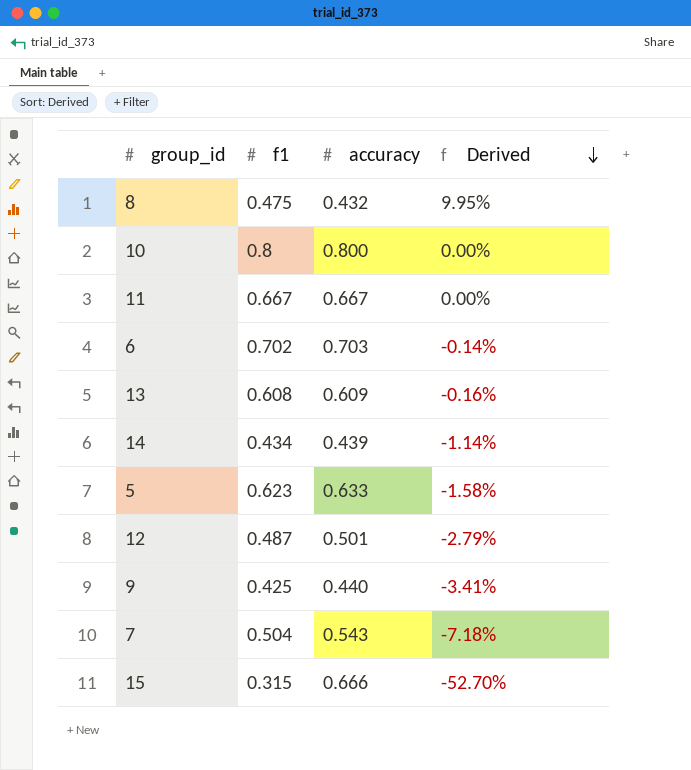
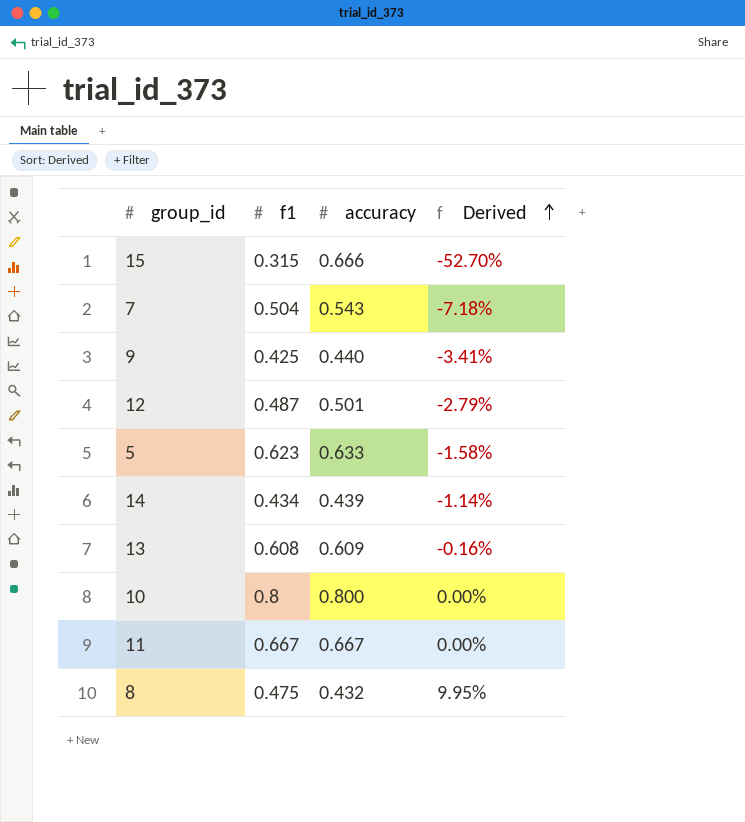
row order: Derived descending -> Derived ascending
row 6: 0.702 | 0.703 | -0.14% -> none

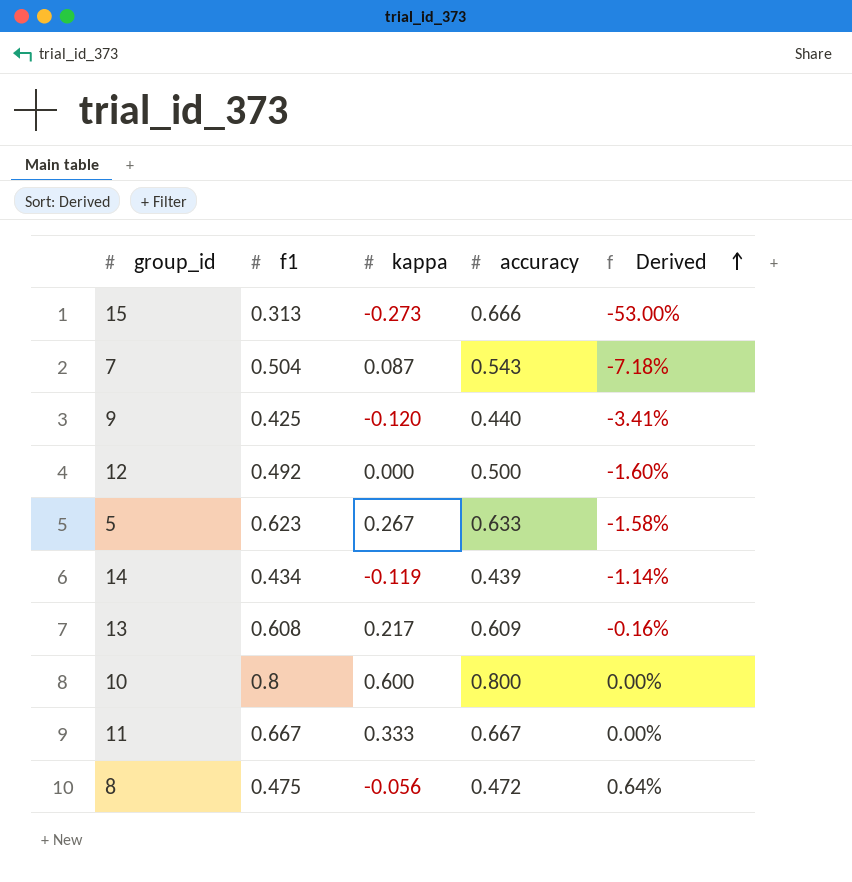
column kappa | position: none -> 3
15 | f1: 0.315 -> 0.313
15 | Derived: -52.70% -> -53.00%
12 | f1: 0.487 -> 0.492
12 | accuracy: 0.501 -> 0.500
12 | Derived: -2.79% -> -1.60%
8 | accuracy: 0.432 -> 0.472
8 | Derived: 9.95% -> 0.64%

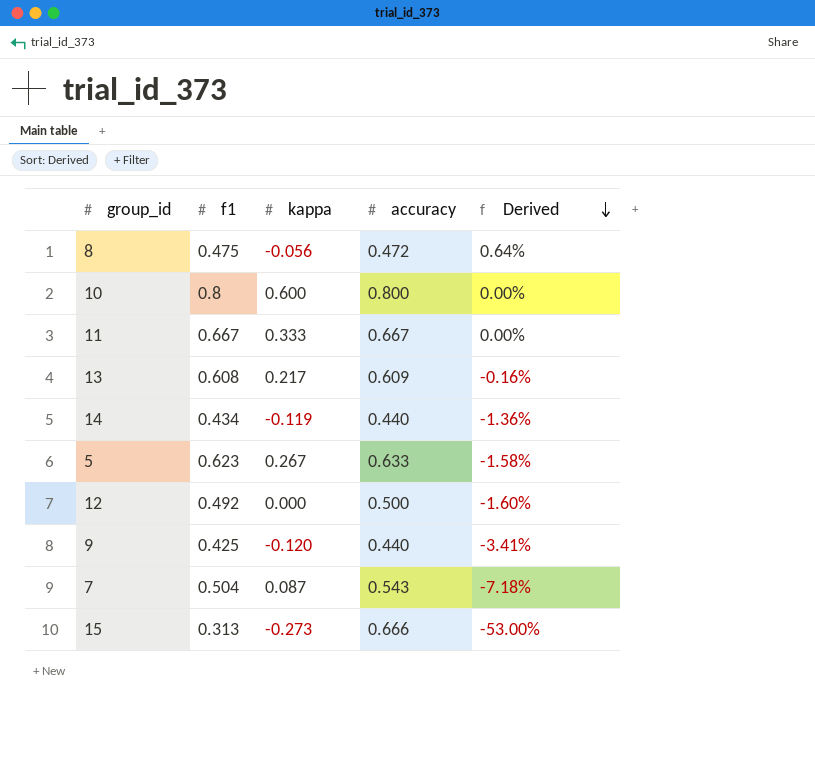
row order: Derived ascending -> Derived descending
14 | accuracy: 0.439 -> 0.440
14 | Derived: -1.14% -> -1.36%

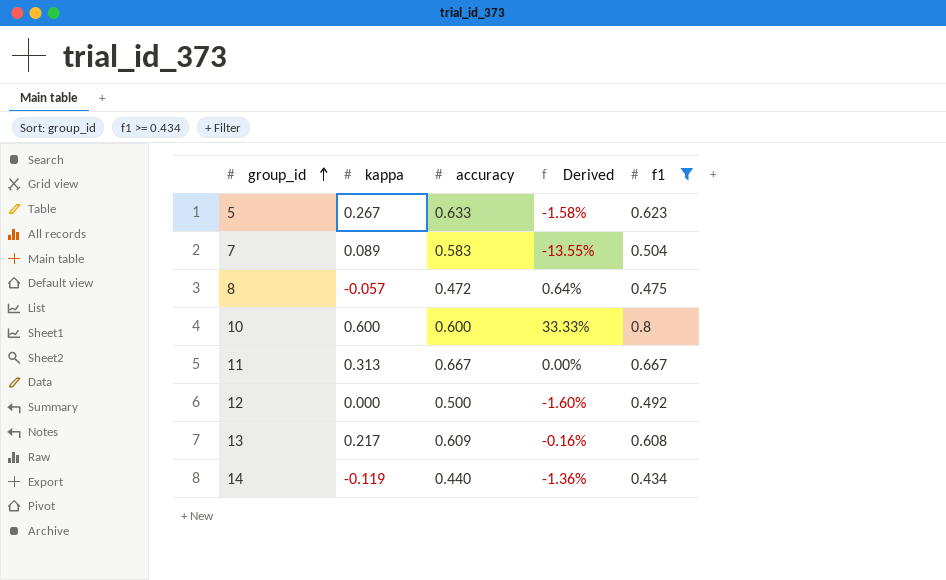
filter: none -> f1 >= 0.434
row order: Derived descending -> group_id ascending
column f1 | position: 2 -> 5
7 | kappa: 0.087 -> 0.089
7 | accuracy: 0.543 -> 0.583
7 | Derived: -7.18% -> -13.55%
8 | kappa: -0.056 -> -0.057
10 | accuracy: 0.800 -> 0.600
10 | Derived: 0.00% -> 33.33%
11 | kappa: 0.333 -> 0.313

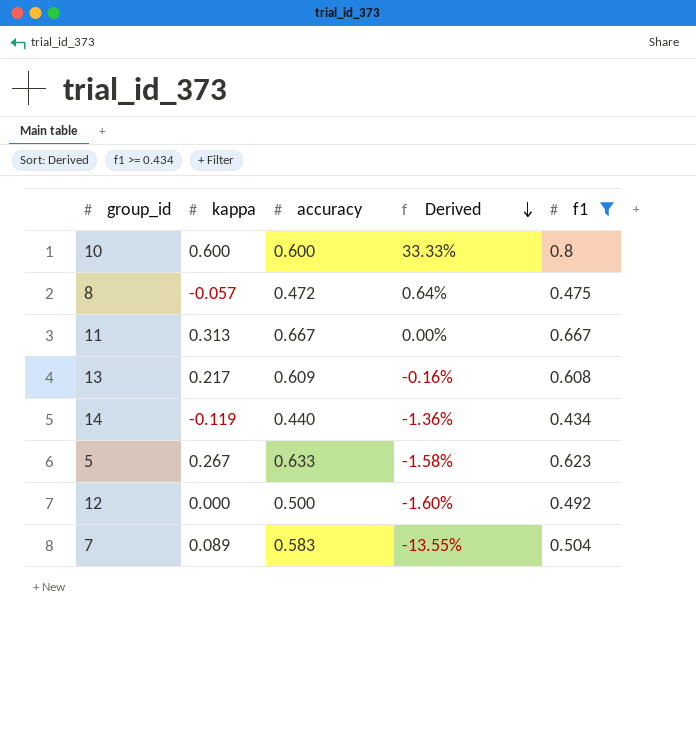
row order: group_id ascending -> Derived descending

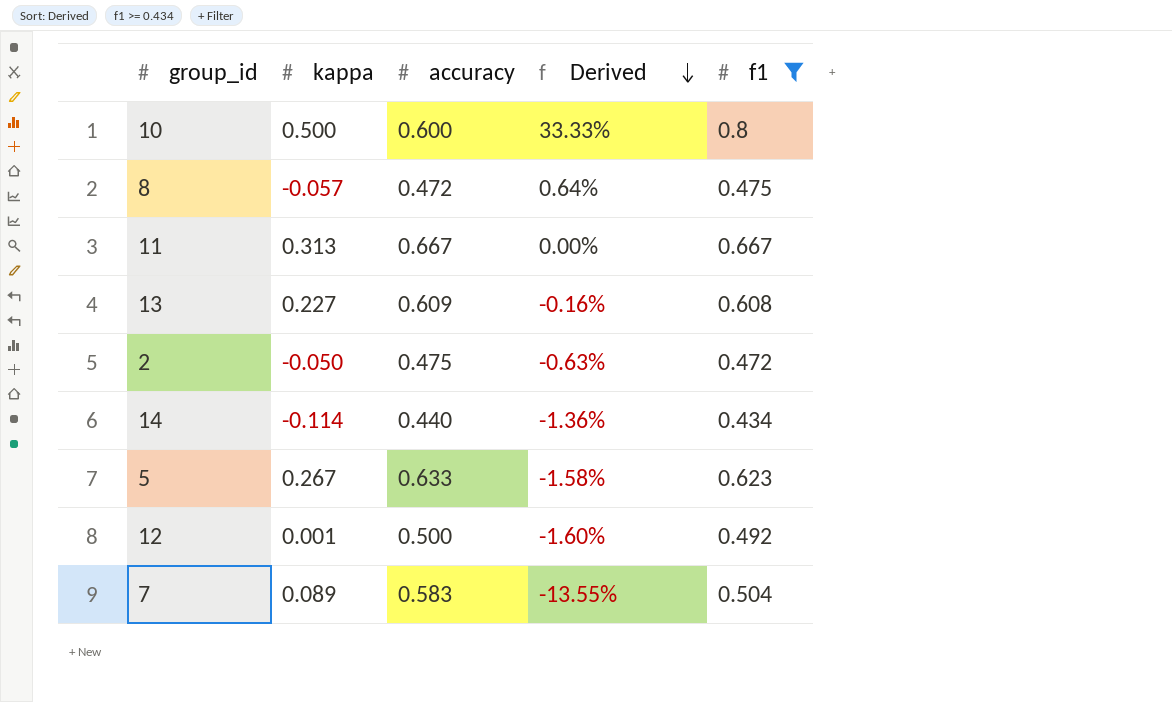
10 | kappa: 0.600 -> 0.500
13 | kappa: 0.217 -> 0.227
row 2: none -> -0.050 | 0.475 | -0.63% | 0.472
14 | kappa: -0.119 -> -0.114
12 | kappa: 0.000 -> 0.001

